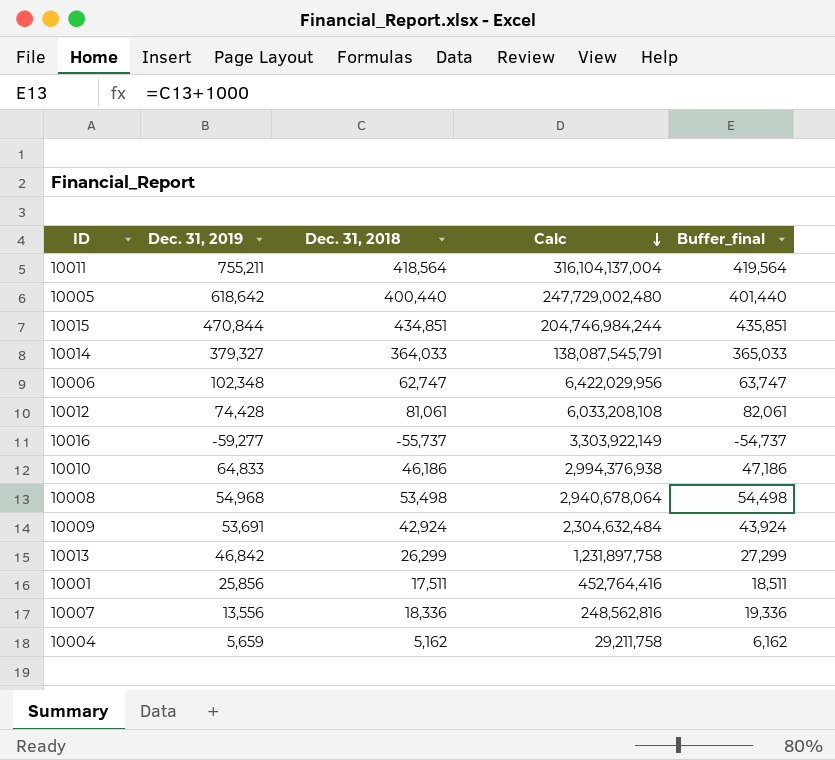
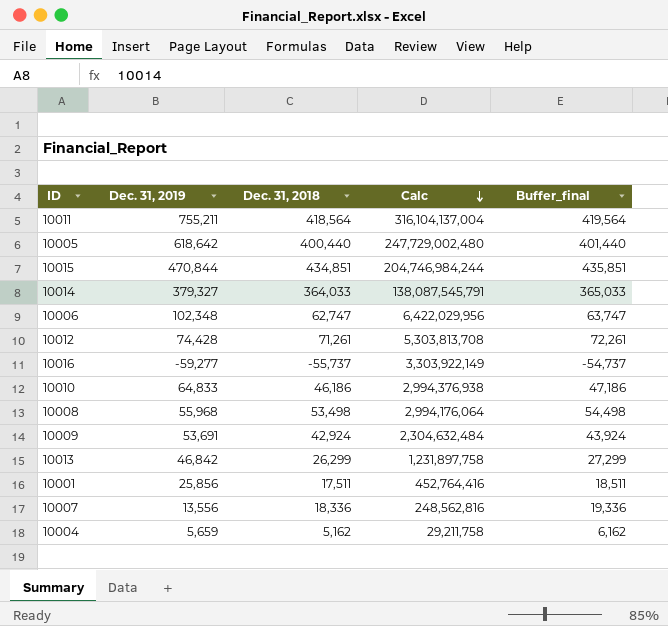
10012 | Dec. 31, 2018: 81,061 -> 71,261
10012 | Calc: 6,033,208,108 -> 5,303,813,708
10012 | Buffer_final: 82,061 -> 72,261
10008 | Dec. 31, 2019: 54,968 -> 55,968
10008 | Calc: 2,940,678,064 -> 2,994,176,064

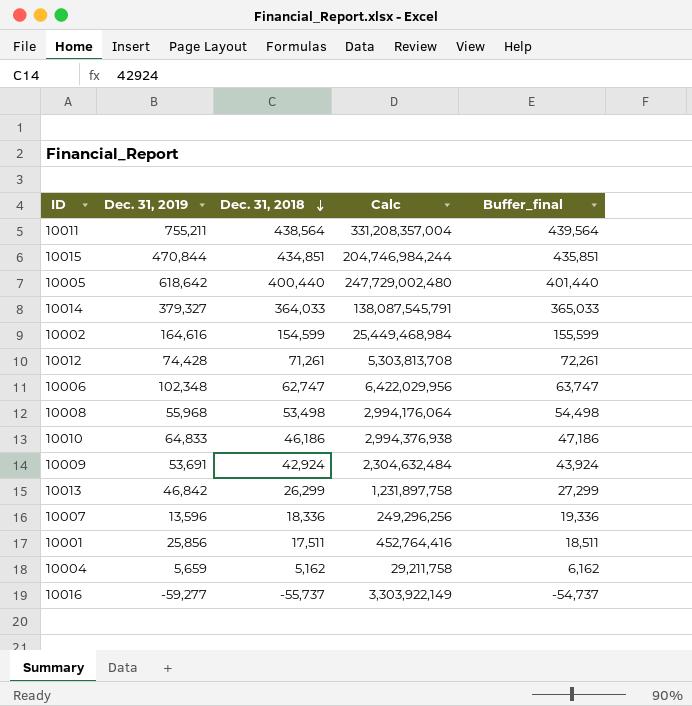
row order: Calc descending -> Dec. 31, 2018 descending
10011 | Dec. 31, 2018: 418,564 -> 438,564
10011 | Calc: 316,104,137,004 -> 331,208,357,004
10011 | Buffer_final: 419,564 -> 439,564
row 10002: none -> 164,616 | 154,599 | 25,449,468,984 | 155,599
10007 | Dec. 31, 2019: 13,556 -> 13,596
10007 | Calc: 248,562,816 -> 249,296,256

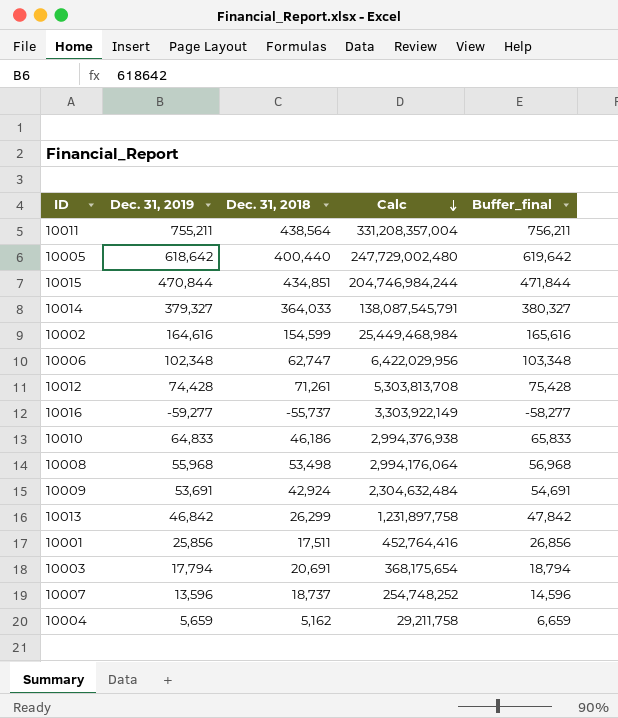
row order: Dec. 31, 2018 descending -> Calc descending
column Buffer_final | formula: [Dec. 31, 2018] + 1000 -> [Dec. 31, 2019] + 1000
row 10003: none -> 17,794 | 20,691 | 368,175,654 | 18,794
10007 | Dec. 31, 2018: 18,336 -> 18,737
10007 | Calc: 249,296,256 -> 254,748,252

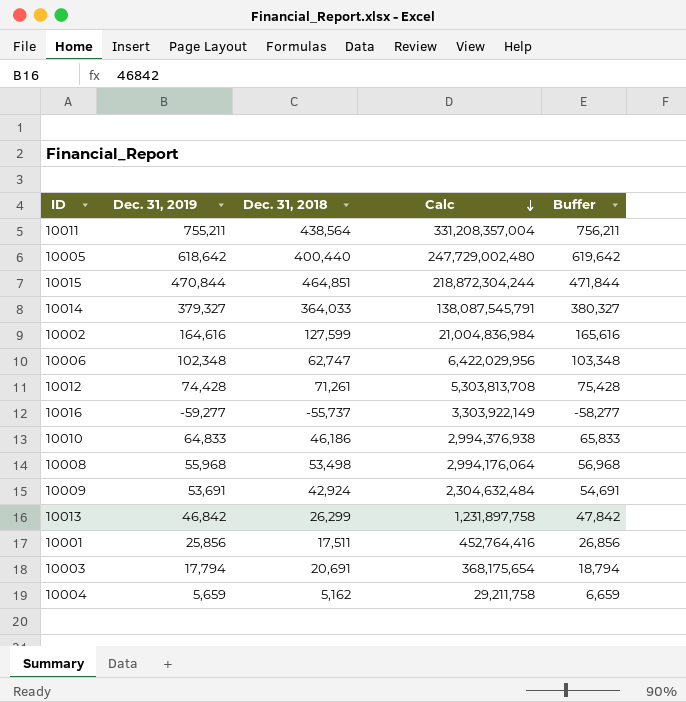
column name: Buffer_final -> Buffer
row 10007: 13,596 | 18,737 | 254,748,252 | 14,596 -> none
10015 | Dec. 31, 2018: 434,851 -> 464,851
10015 | Calc: 204,746,984,244 -> 218,872,304,244
10002 | Dec. 31, 2018: 154,599 -> 127,599
10002 | Calc: 25,449,468,984 -> 21,004,836,984

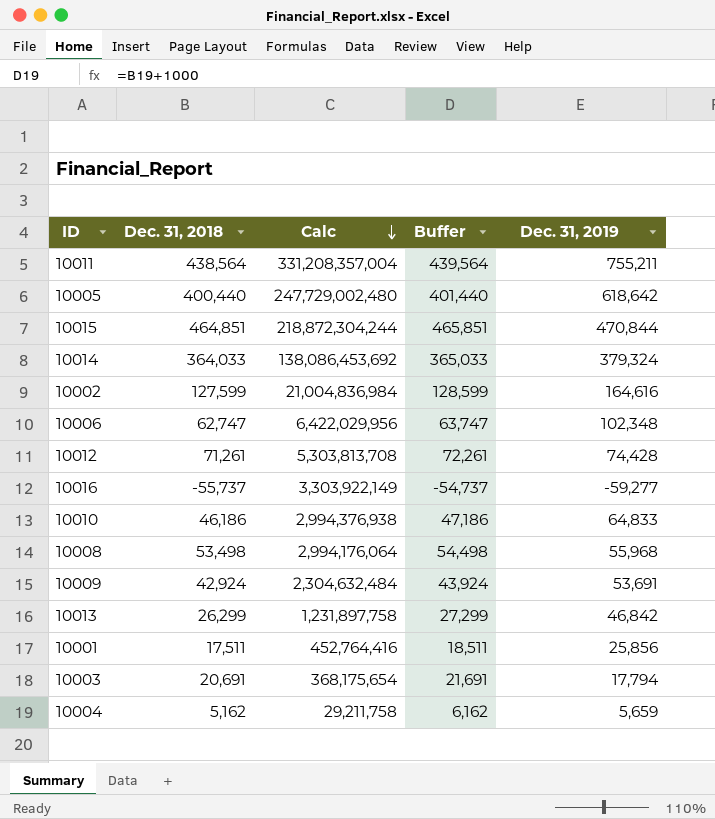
column Buffer | formula: [Dec. 31, 2019] + 1000 -> [Dec. 31, 2018] + 1000
column Dec. 31, 2019 | position: 2 -> 5
10014 | Calc: 138,087,545,791 -> 138,086,453,692
10014 | Dec. 31, 2019: 379,327 -> 379,324

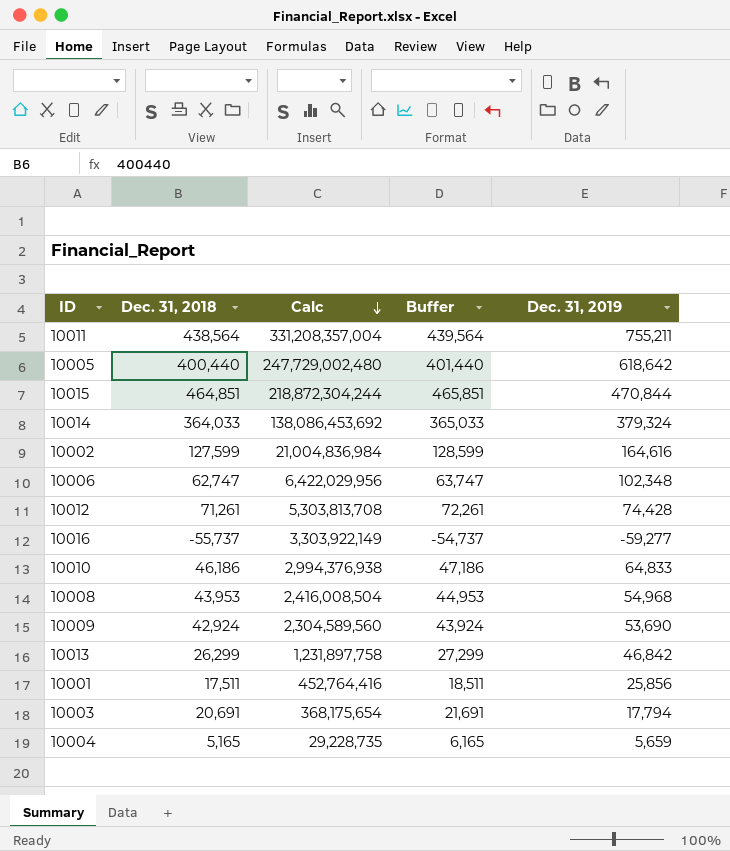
10008 | Dec. 31, 2018: 53,498 -> 43,953
10008 | Calc: 2,994,176,064 -> 2,416,008,504
10008 | Buffer: 54,498 -> 44,953
10008 | Dec. 31, 2019: 55,968 -> 54,968
10009 | Calc: 2,304,632,484 -> 2,304,589,560
10009 | Dec. 31, 2019: 53,691 -> 53,690
10004 | Dec. 31, 2018: 5,162 -> 5,165
10004 | Calc: 29,211,758 -> 29,228,735
10004 | Buffer: 6,162 -> 6,165

